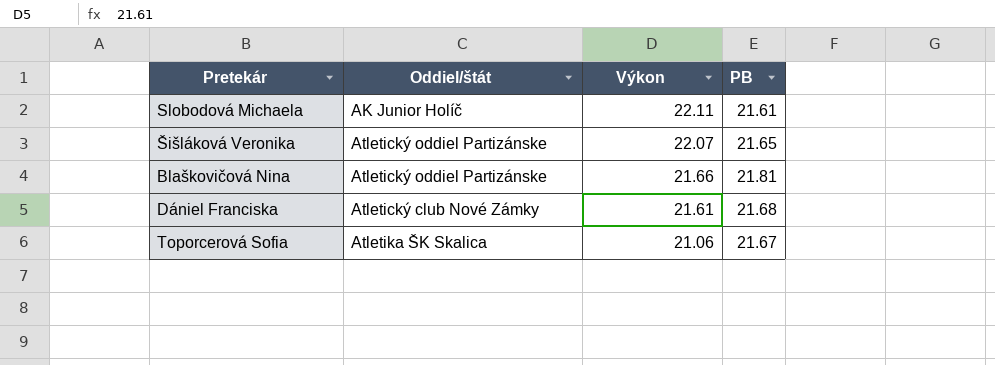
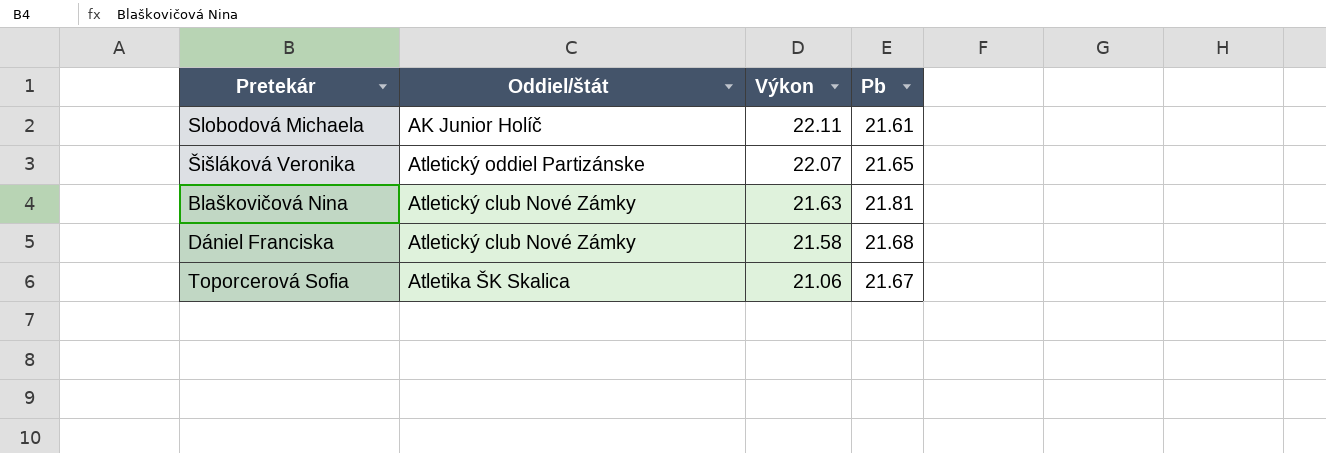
column name: PB -> Pb
Blaškovičová Nina | Oddiel/štát: Atletický oddiel Partizánske -> Atletický club Nové Zámky
Blaškovičová Nina | Výkon: 21.66 -> 21.63
Dániel Franciska | Výkon: 21.61 -> 21.58

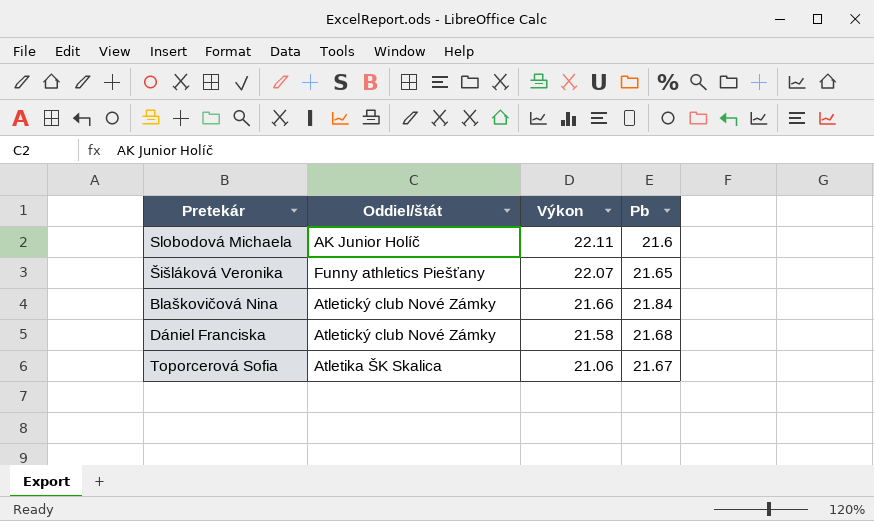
Slobodová Michaela | Pb: 21.61 -> 21.6
Šišláková Veronika | Oddiel/štát: Atletický oddiel Partizánske -> Funny athletics Piešťany
Blaškovičová Nina | Výkon: 21.63 -> 21.66
Blaškovičová Nina | Pb: 21.81 -> 21.84

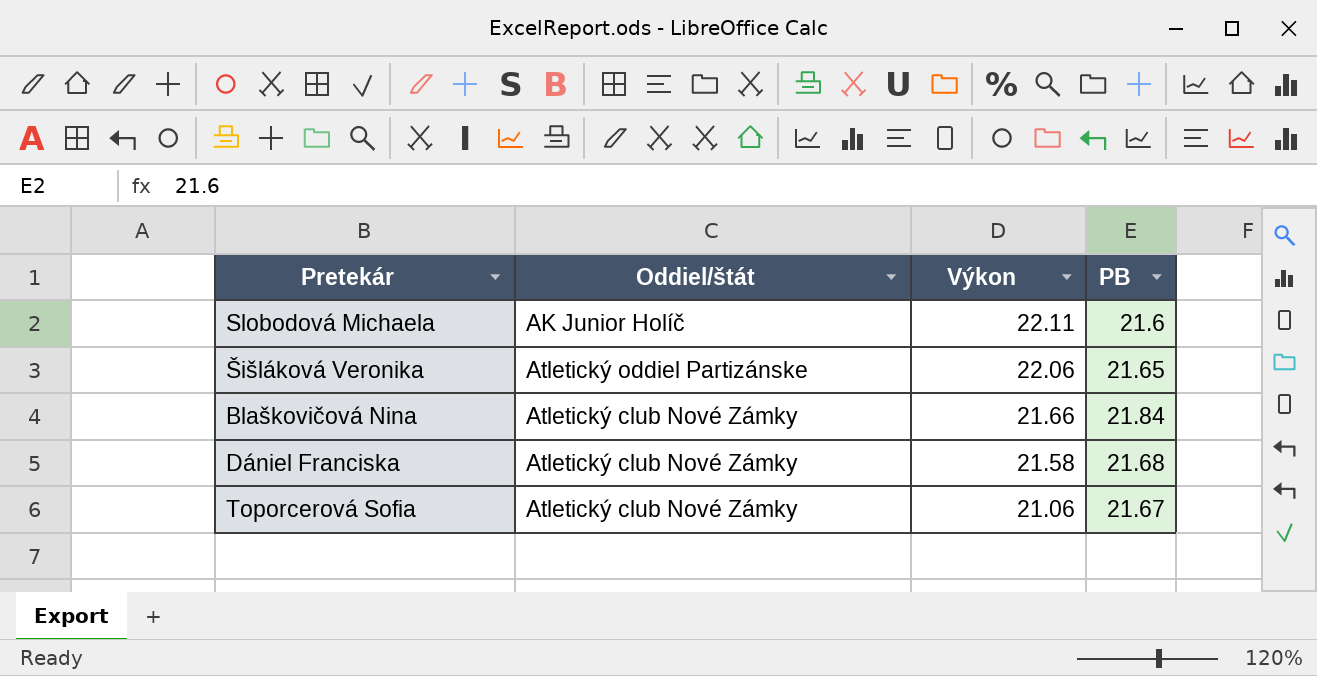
column name: Pb -> PB
Šišláková Veronika | Oddiel/štát: Funny athletics Piešťany -> Atletický oddiel Partizánske
Šišláková Veronika | Výkon: 22.07 -> 22.06
Toporcerová Sofia | Oddiel/štát: Atletika ŠK Skalica -> Atletický club Nové Zámky

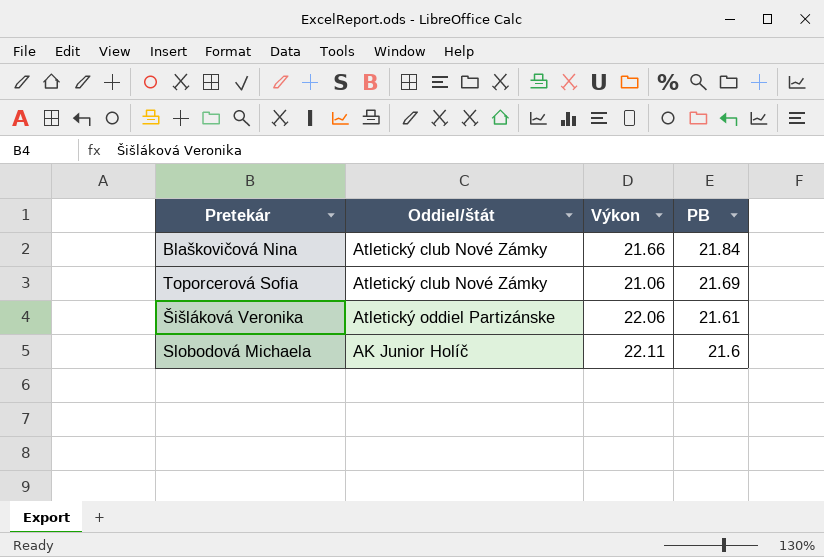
row order: Výkon descending -> PB descending
row Dániel Franciska: Atletický club Nové Zámky | 21.58 | 21.68 -> none
Toporcerová Sofia | PB: 21.67 -> 21.69
Šišláková Veronika | PB: 21.65 -> 21.61

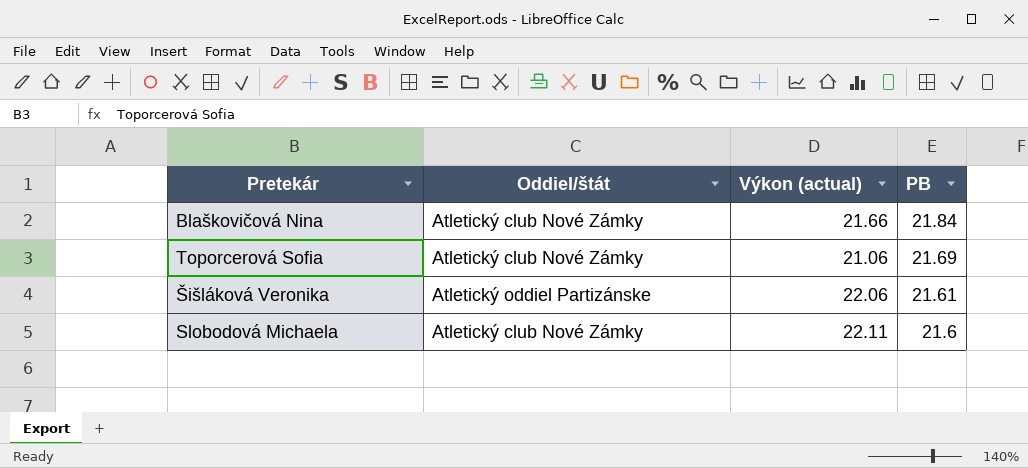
column name: Výkon -> Výkon (actual)
Slobodová Michaela | Oddiel/štát: AK Junior Holíč -> Atletický club Nové Zámky

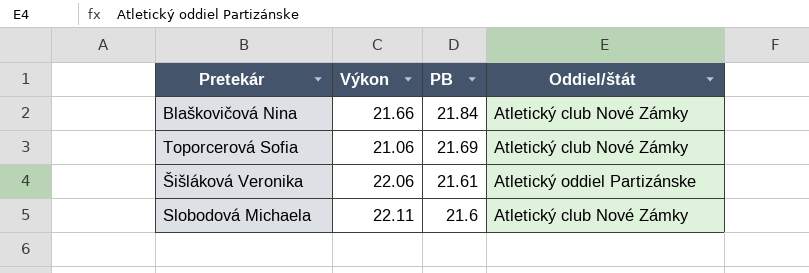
column name: Výkon (actual) -> Výkon
column Oddiel/štát | position: 2 -> 4

